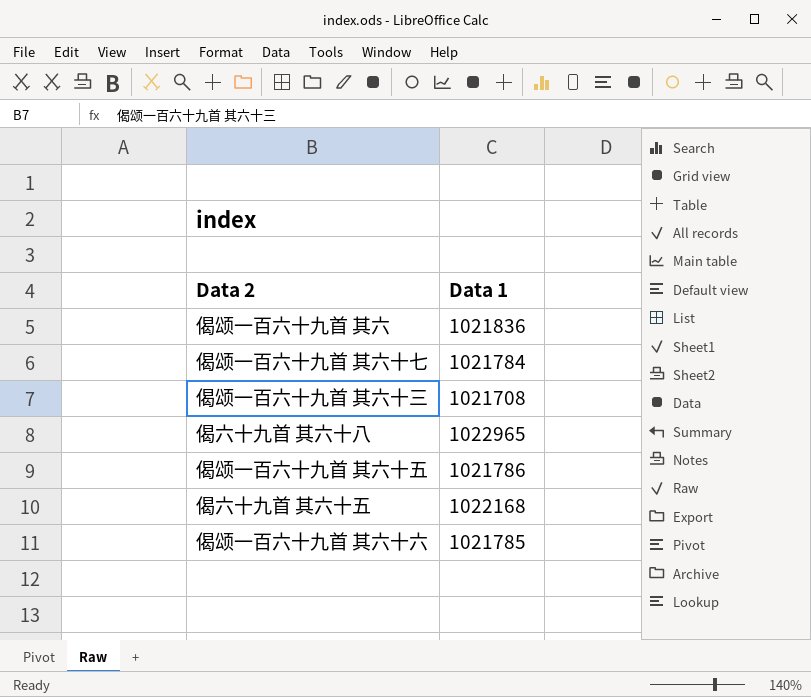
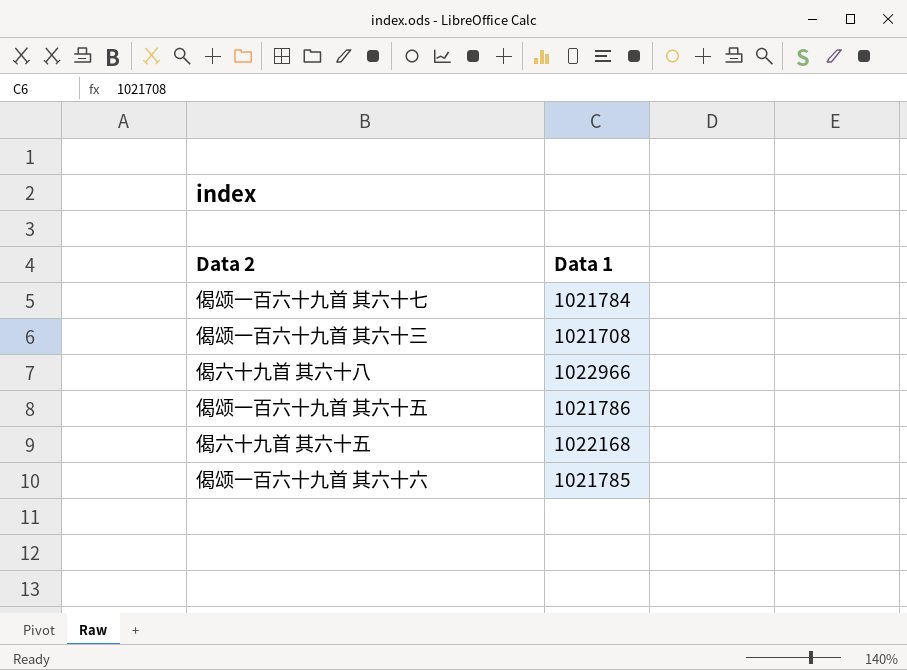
row 偈颂一百六十九首 其六: 1021836 -> none
偈六十九首 其六十八 | Data 1: 1022965 -> 1022966

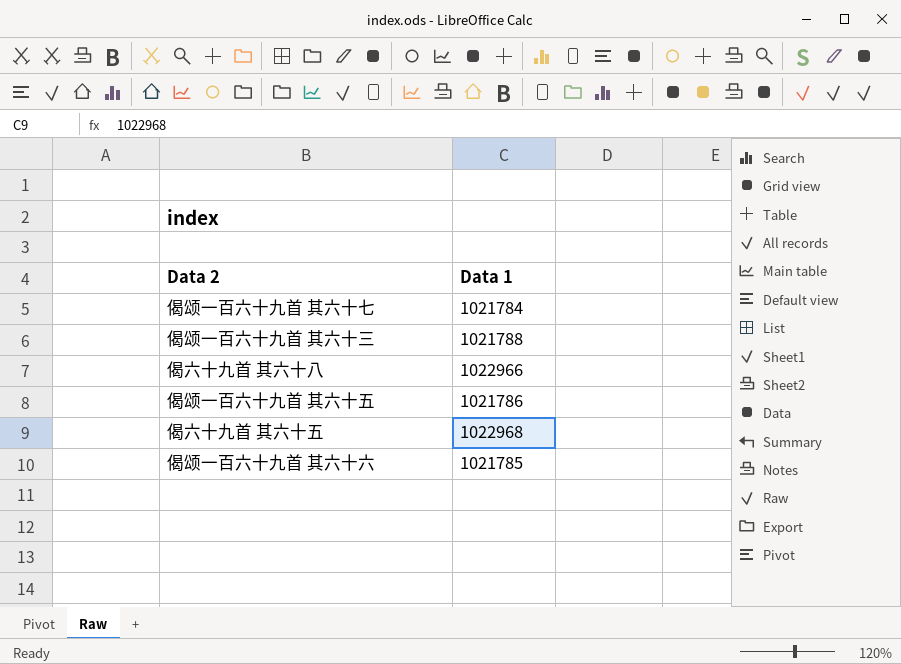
偈颂一百六十九首 其六十三 | Data 1: 1021708 -> 1021788
偈六十九首 其六十五 | Data 1: 1022168 -> 1022968

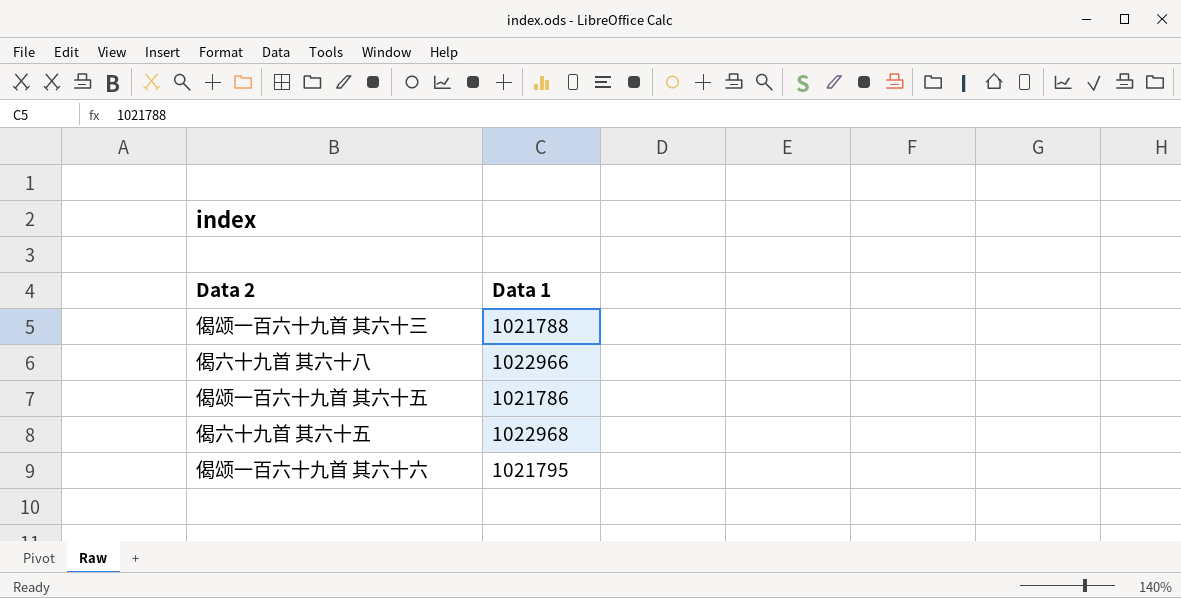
row 偈颂一百六十九首 其六十七: 1021784 -> none
偈颂一百六十九首 其六十六 | Data 1: 1021785 -> 1021795

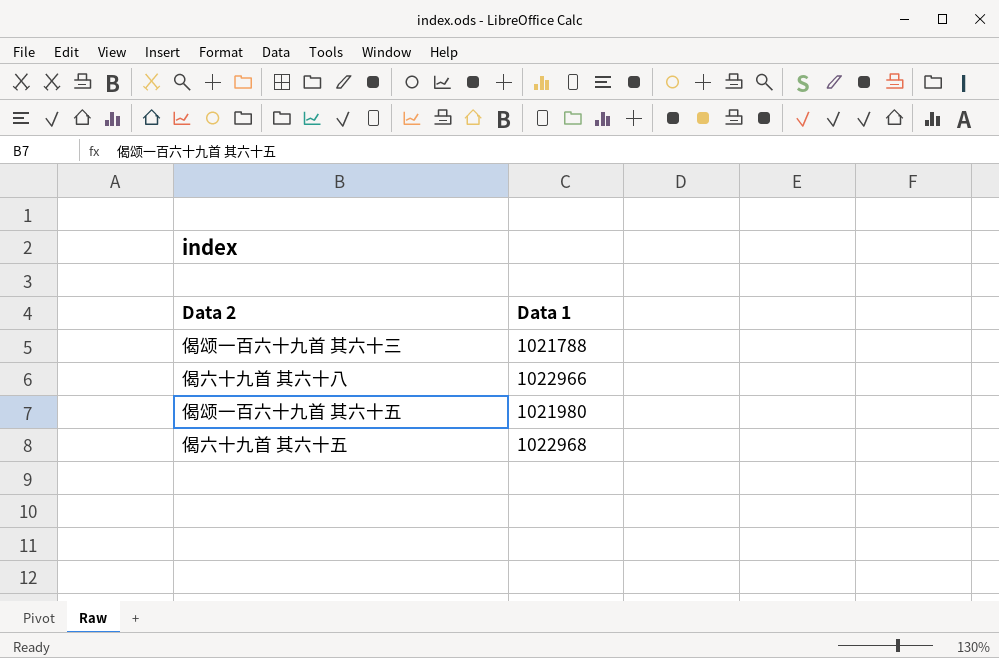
row 偈颂一百六十九首 其六十六: 1021795 -> none
偈颂一百六十九首 其六十五 | Data 1: 1021786 -> 1021980

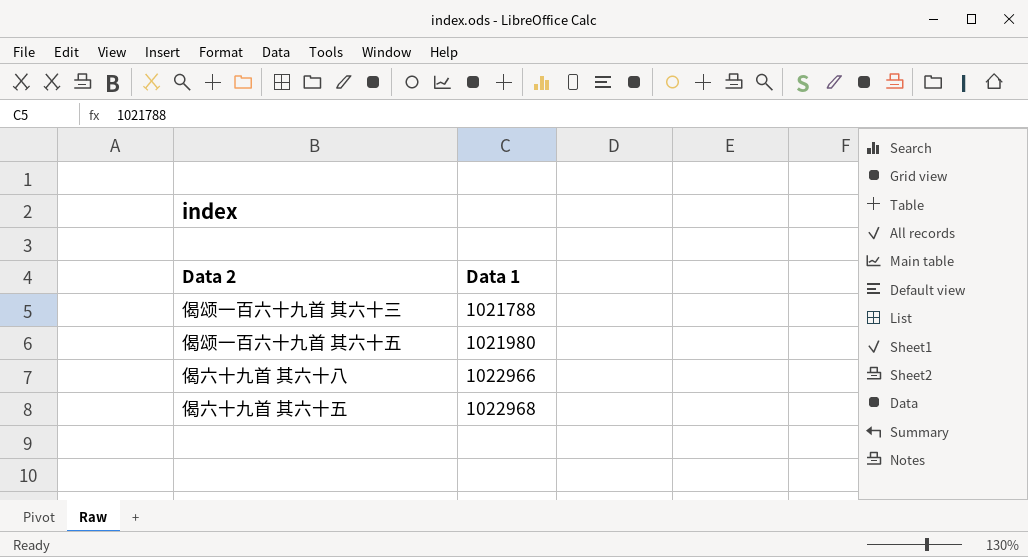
row order: none -> Data 1 ascending

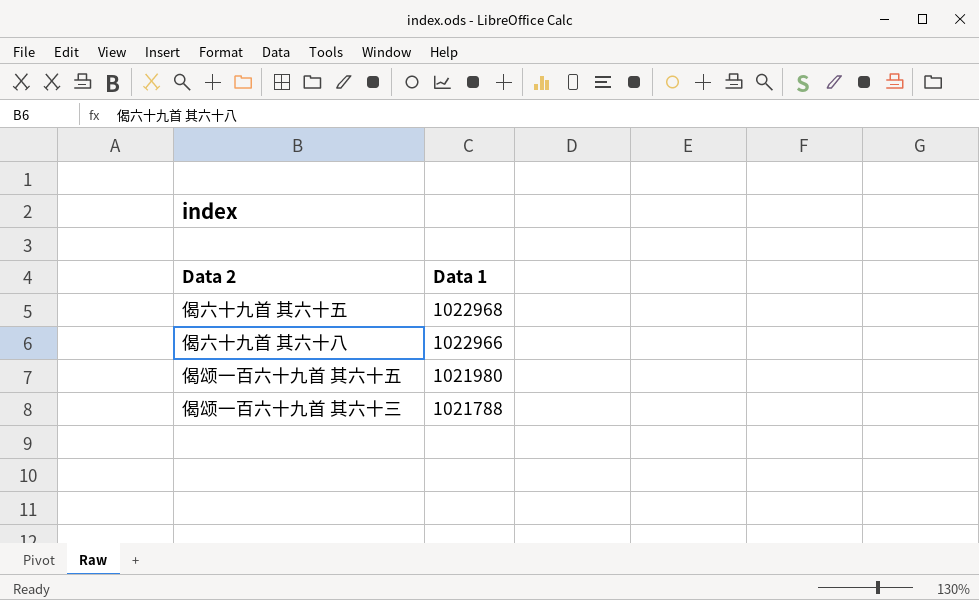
row order: Data 1 ascending -> Data 1 descending

